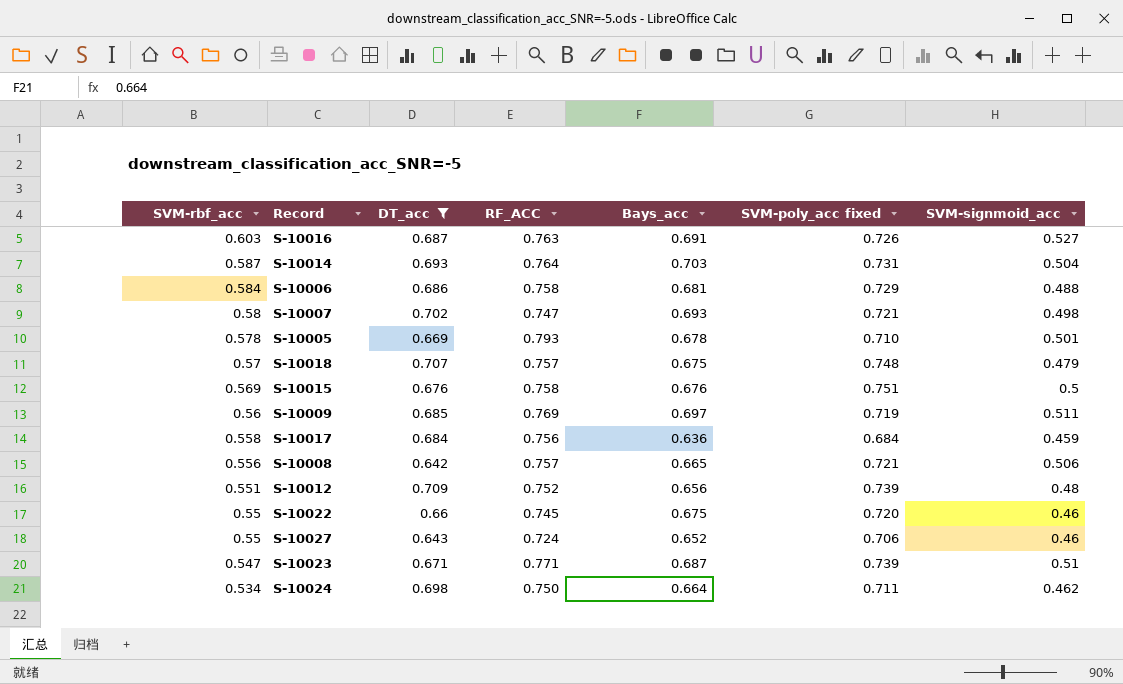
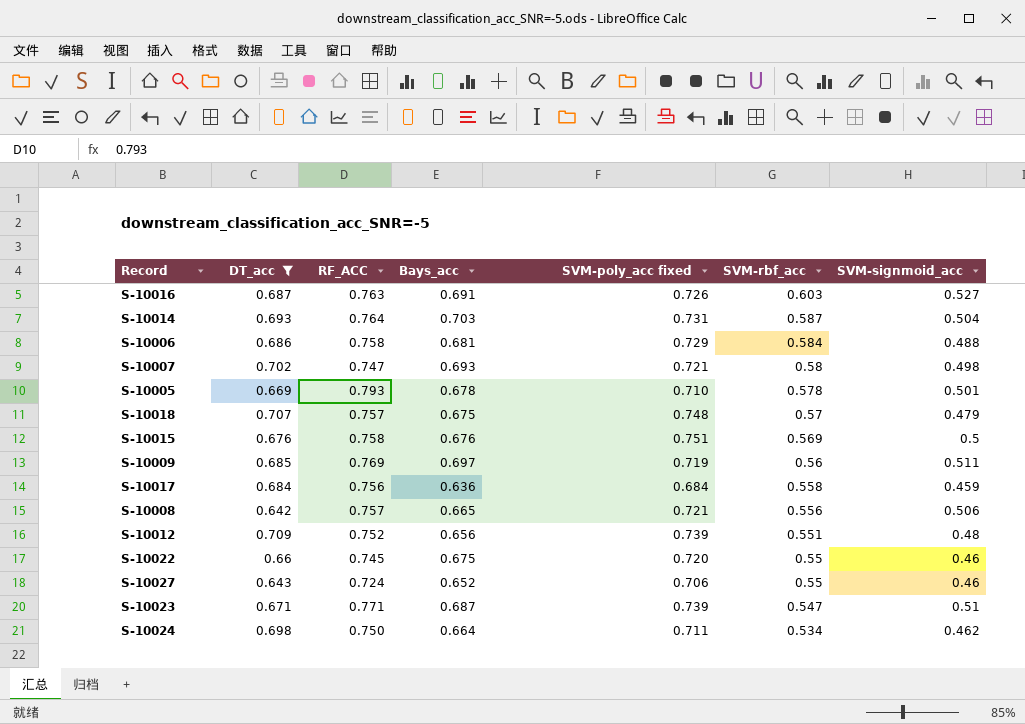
column SVM-rbf_acc | position: 1 -> 6

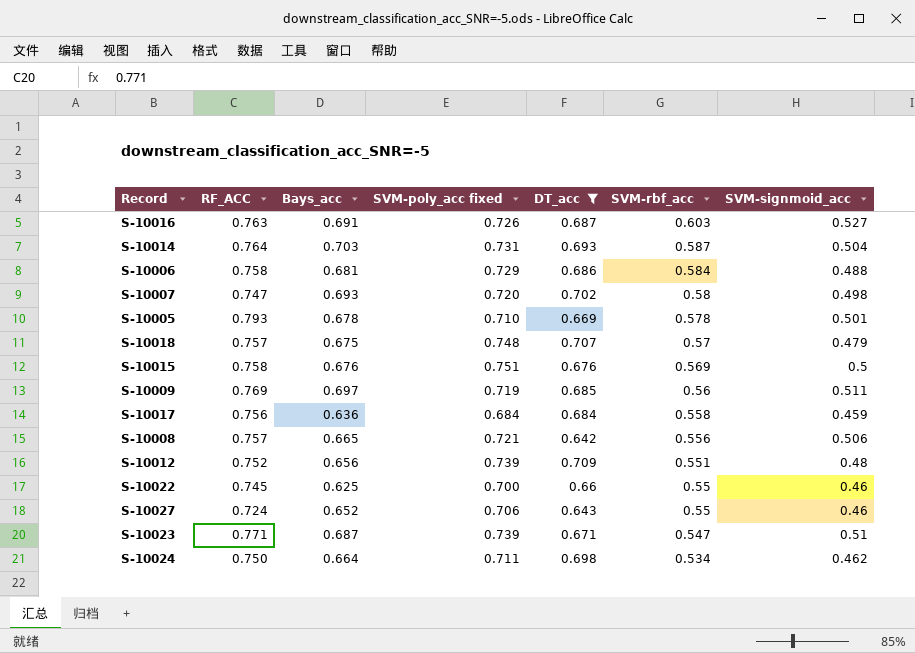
column DT_acc | position: 2 -> 5
S-10007 | SVM-poly_acc fixed: 0.721 -> 0.720
S-10022 | Bays_acc: 0.675 -> 0.625
S-10022 | SVM-poly_acc fixed: 0.720 -> 0.700

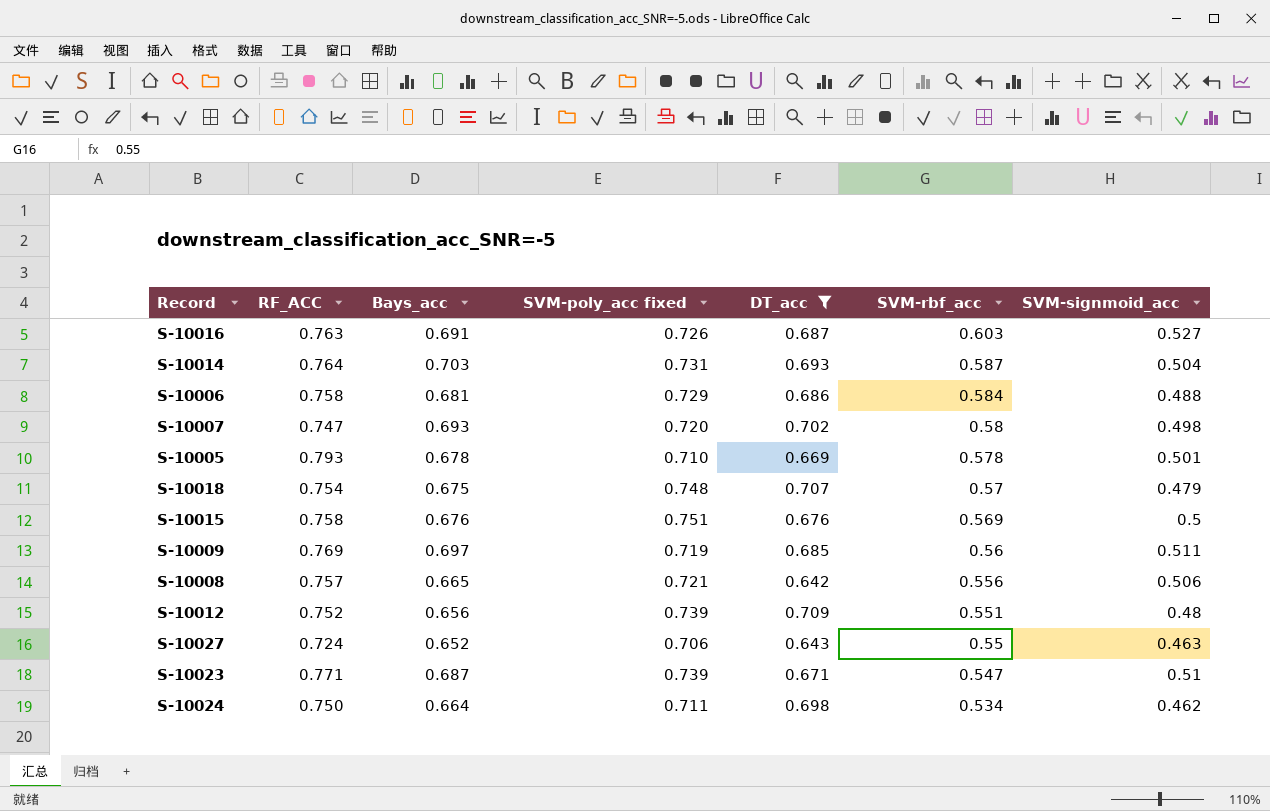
row S-10017: 0.756 | 0.636 | 0.684 | 0.684 | 0.558 | 0.459 -> none
row S-10022: 0.745 | 0.625 | 0.700 | 0.66 | 0.55 | 0.46 -> none
S-10018 | RF_ACC: 0.757 -> 0.754
S-10027 | SVM-signmoid_acc: 0.46 -> 0.463

